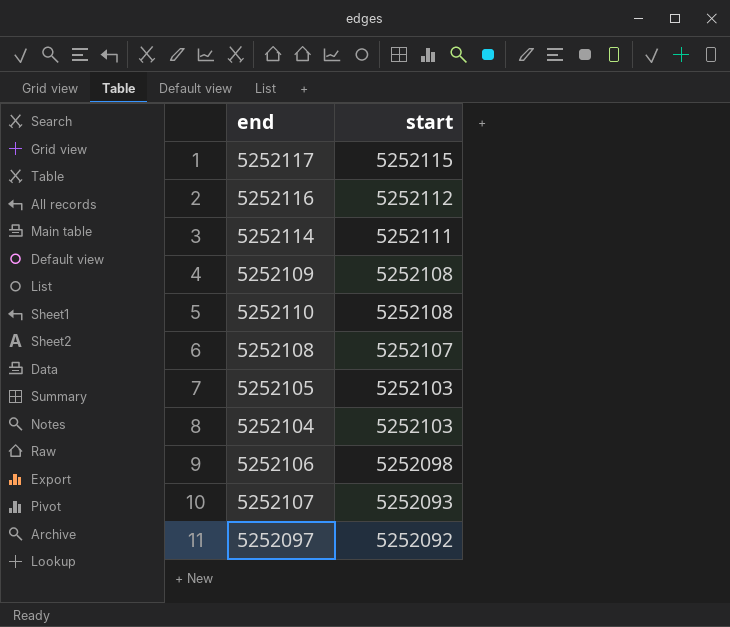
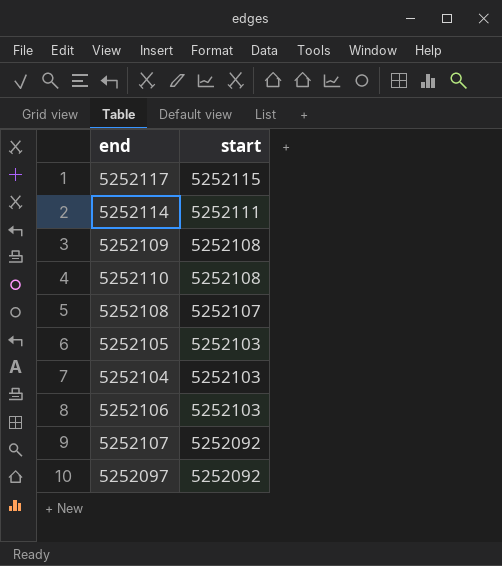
row 5252116: 5252112 -> none
5252106 | start: 5252098 -> 5252103
5252107 | start: 5252093 -> 5252092

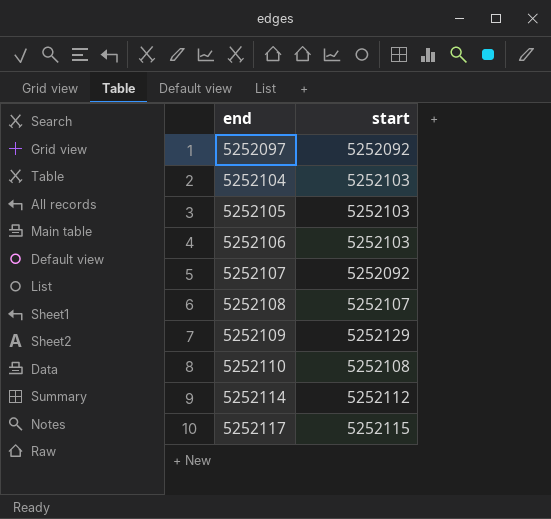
row order: start descending -> end ascending
5252109 | start: 5252108 -> 5252129
5252114 | start: 5252111 -> 5252112

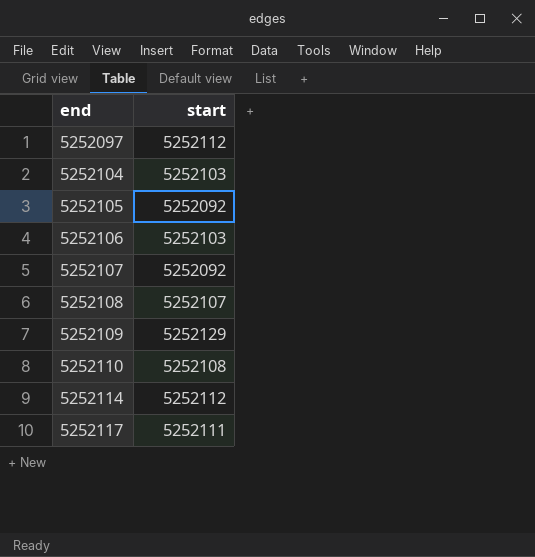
5252097 | start: 5252092 -> 5252112
5252105 | start: 5252103 -> 5252092
5252117 | start: 5252115 -> 5252111

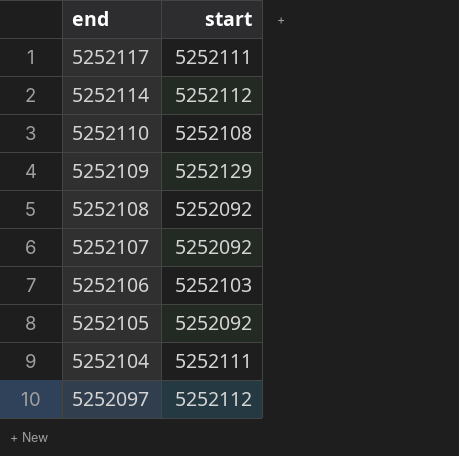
row order: end ascending -> end descending
5252108 | start: 5252107 -> 5252092
5252104 | start: 5252103 -> 5252111

